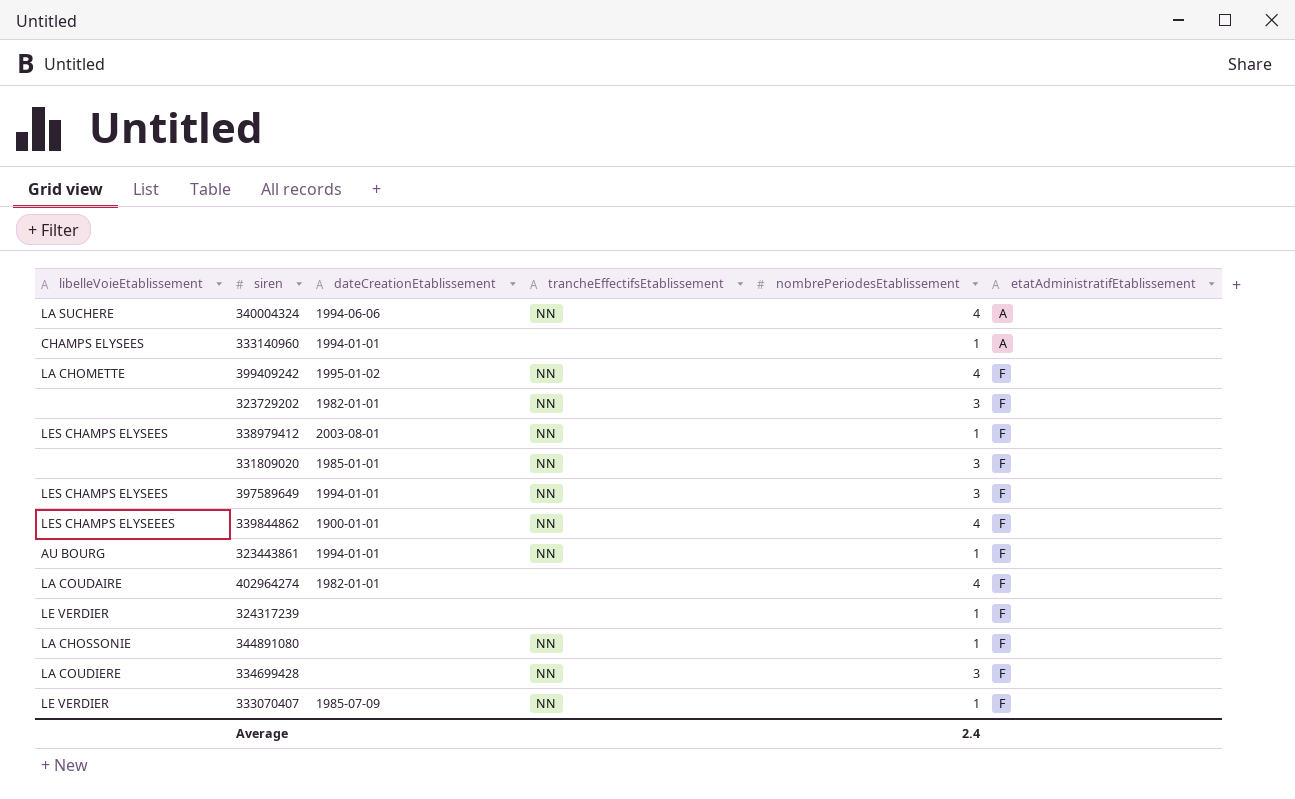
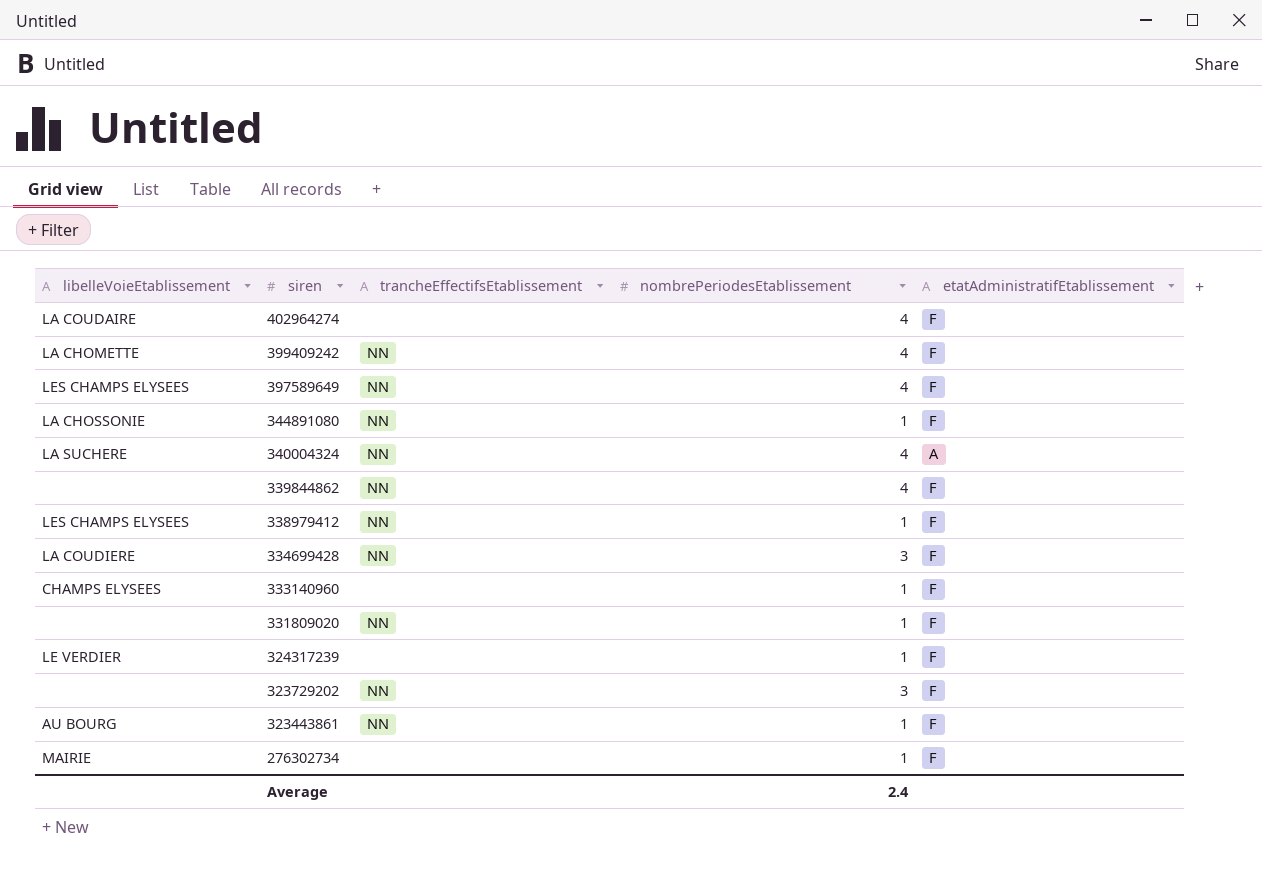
row order: etatAdministratifEtablissement ascending -> siren descending
column dateCreationEtablissement | position: 3 -> none
row 333070407: LE VERDIER | 1985-07-09 | NN | 1 | F -> none
397589649 | nombrePeriodesEtablissement: 3 -> 4
339844862 | libelleVoieEtablissement: LES CHAMPS ELYSEEES -> none
333140960 | etatAdministratifEtablissement: A -> F
331809020 | nombrePeriodesEtablissement: 3 -> 1
row 276302734: none -> MAIRIE | none | 1 | F

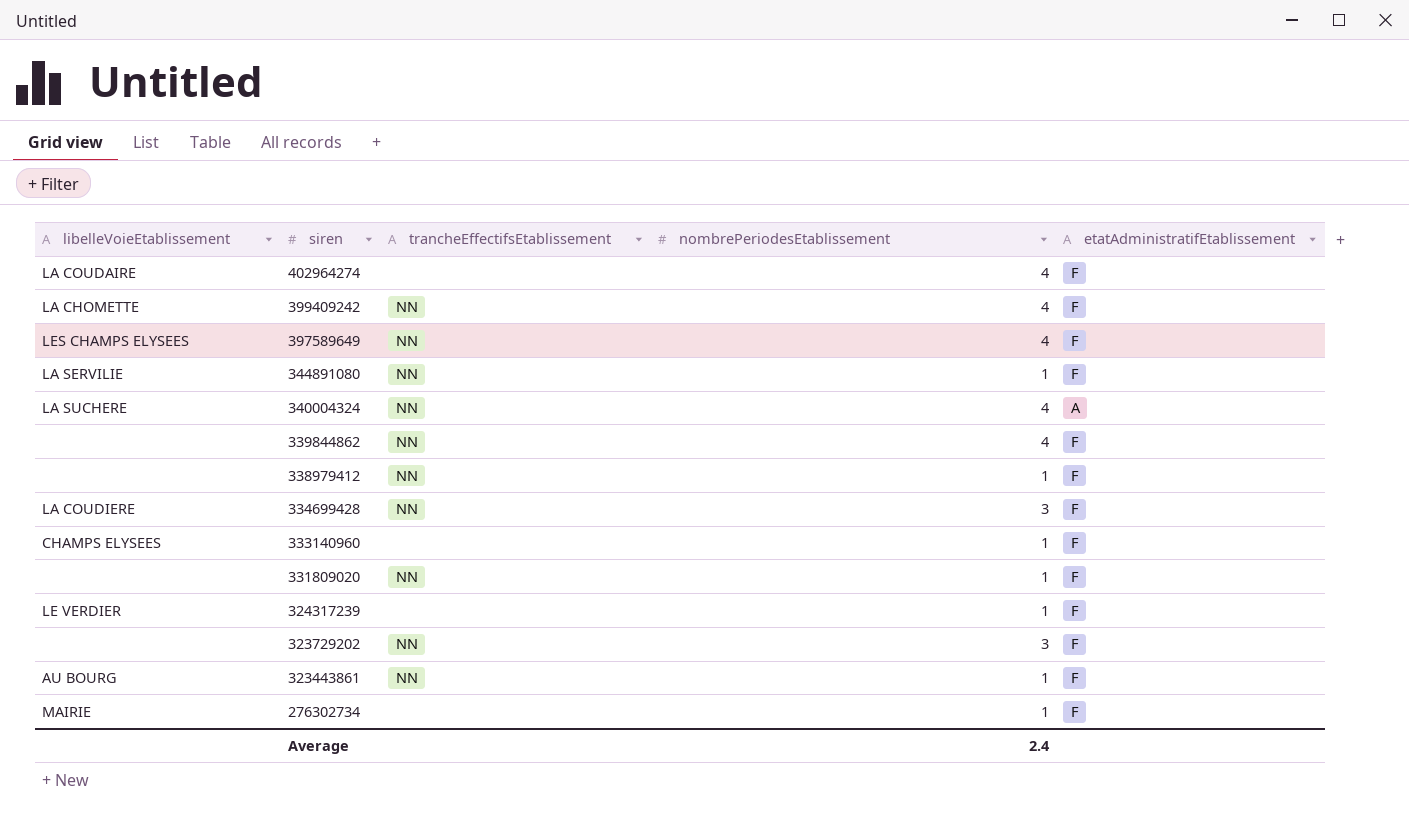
344891080 | libelleVoieEtablissement: LA CHOSSONIE -> LA SERVILIE
338979412 | libelleVoieEtablissement: LES CHAMPS ELYSEES -> none

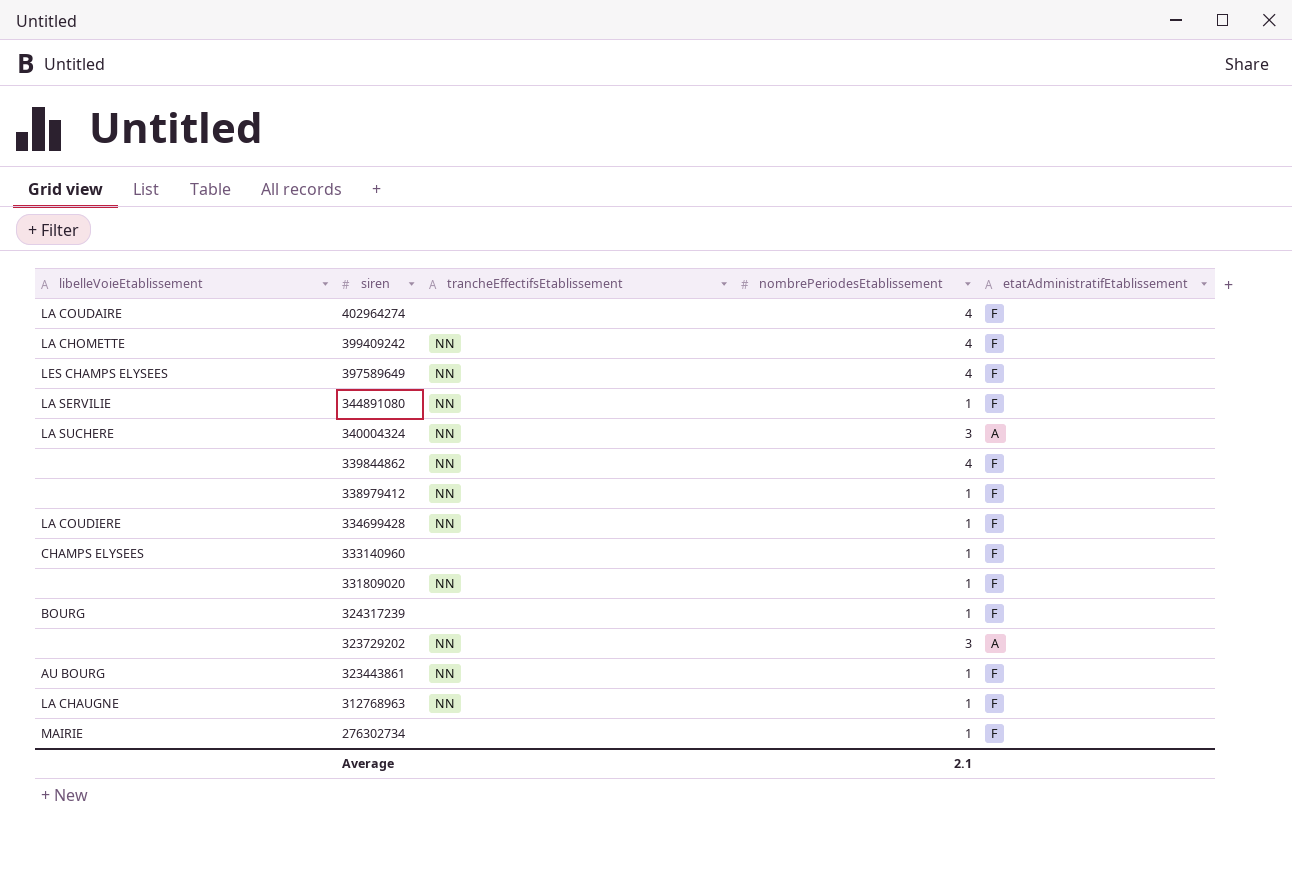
340004324 | nombrePeriodesEtablissement: 4 -> 3
334699428 | nombrePeriodesEtablissement: 3 -> 1
324317239 | libelleVoieEtablissement: LE VERDIER -> BOURG
323729202 | etatAdministratifEtablissement: F -> A
row 312768963: none -> LA CHAUGNE | NN | 1 | F
Average | nombrePeriodesEtablissement: 2.4 -> 2.1

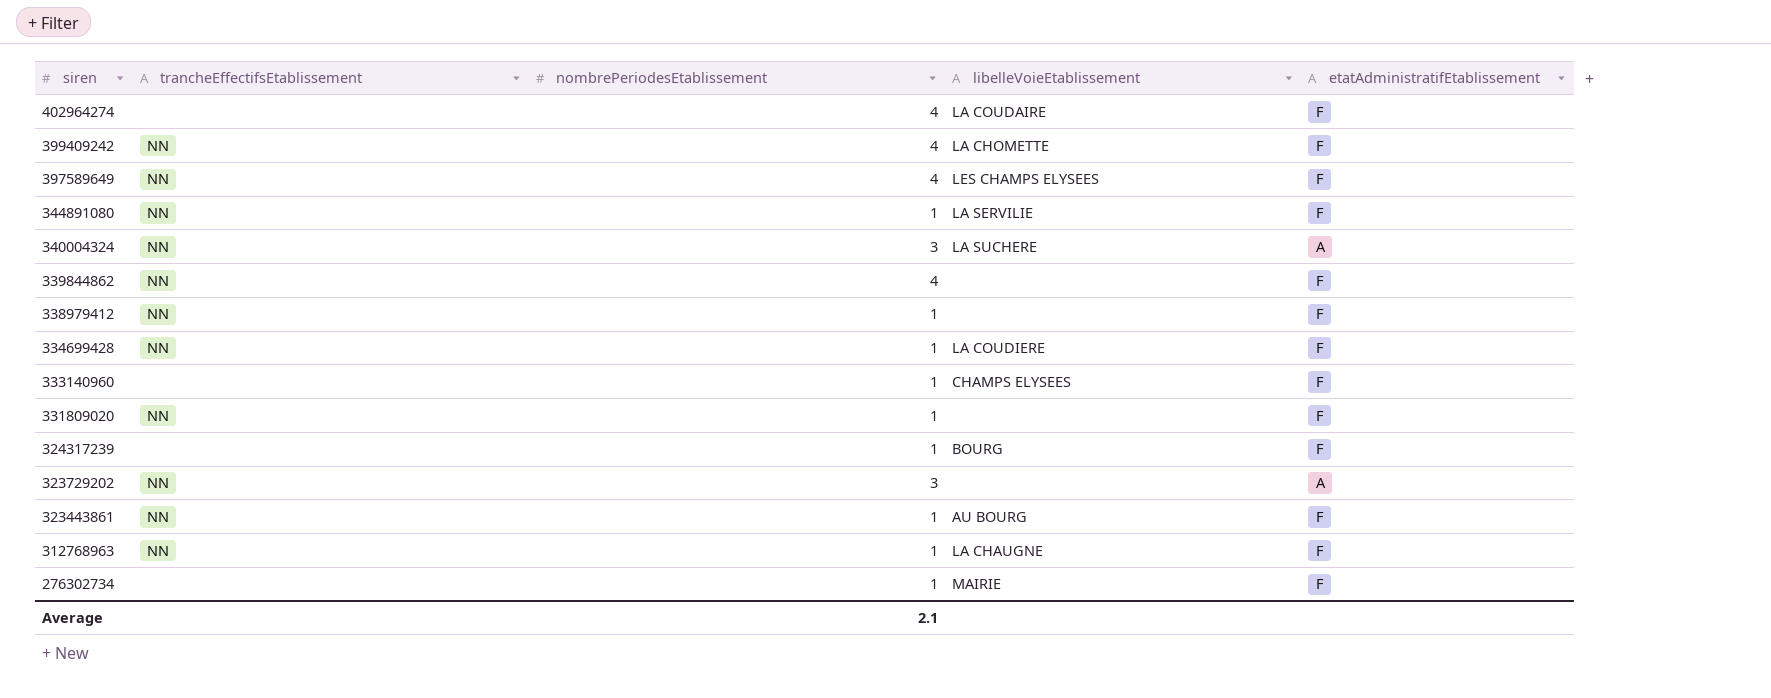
column libelleVoieEtablissement | position: 1 -> 4

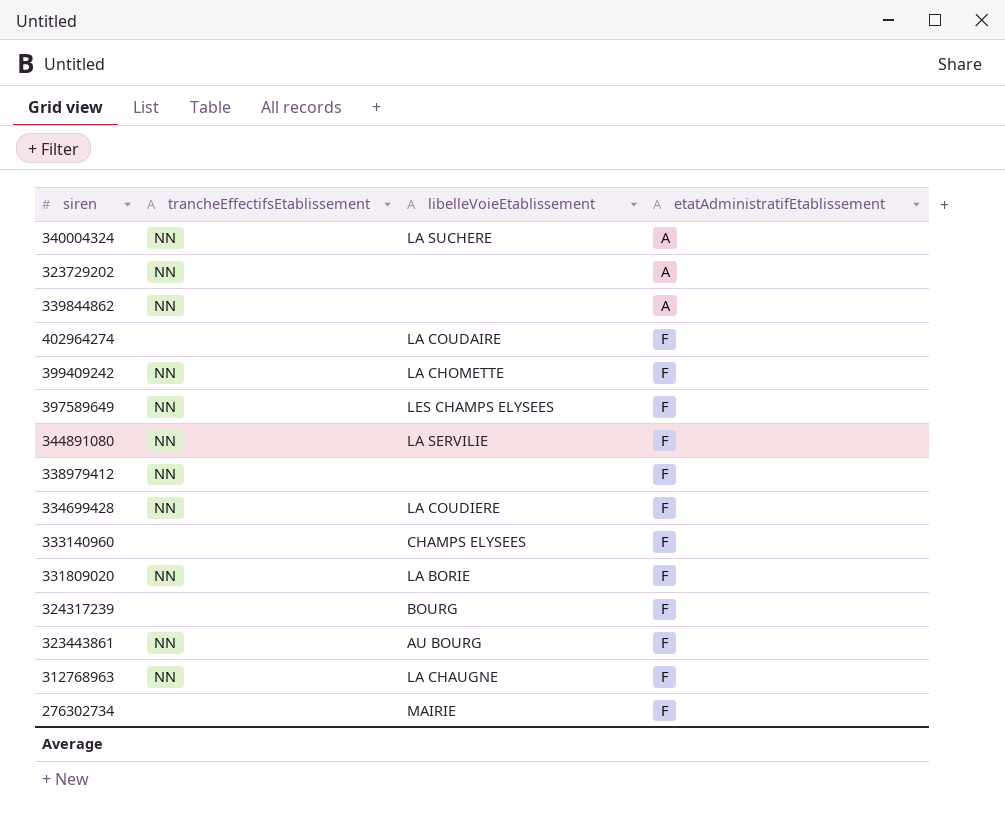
row order: siren descending -> etatAdministratifEtablissement ascending
column nombrePeriodesEtablissement | position: 3 -> none
339844862 | etatAdministratifEtablissement: F -> A
331809020 | libelleVoieEtablissement: none -> LA BORIE

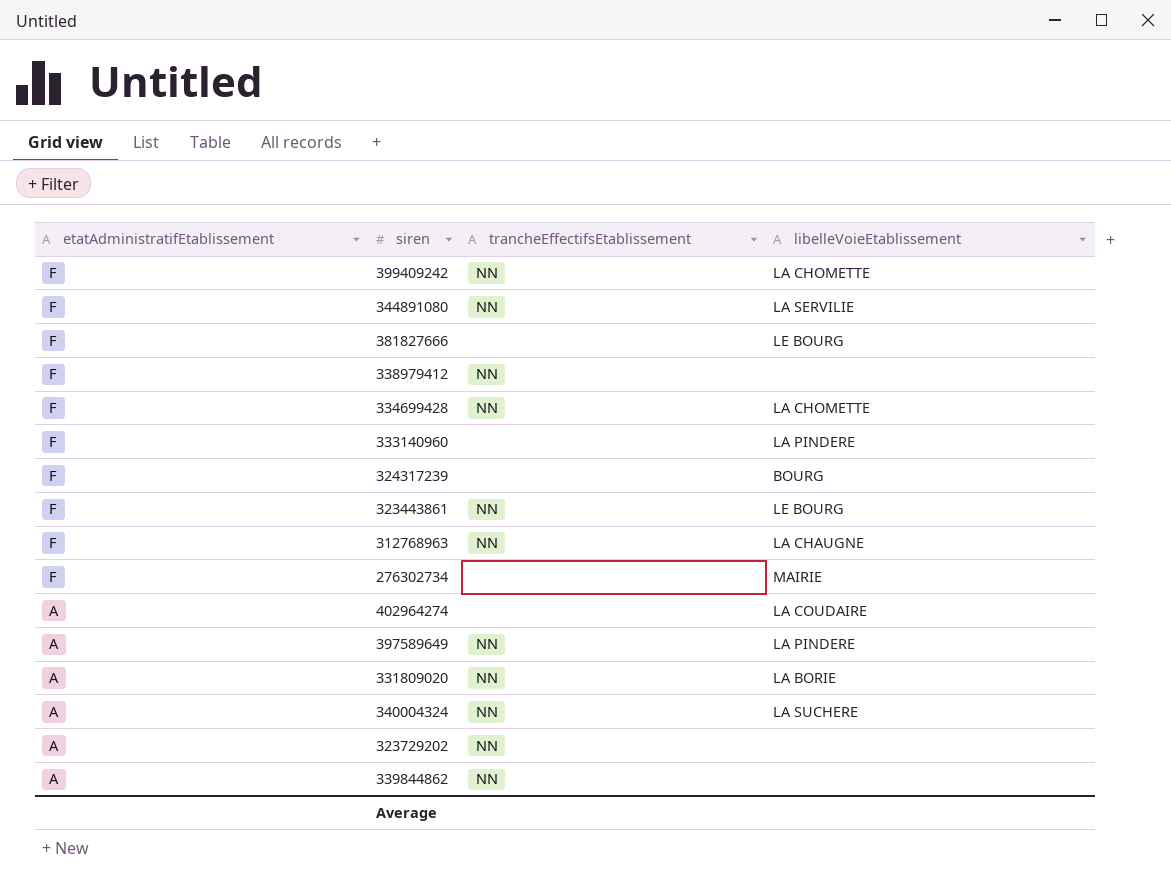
row order: etatAdministratifEtablissement ascending -> etatAdministratifEtablissement descending
column etatAdministratifEtablissement | position: 4 -> 1
row 381827666: none -> F | none | LE BOURG
334699428 | libelleVoieEtablissement: LA COUDIERE -> LA CHOMETTE
333140960 | libelleVoieEtablissement: CHAMPS ELYSEES -> LA PINDERE
323443861 | libelleVoieEtablissement: AU BOURG -> LE BOURG
402964274 | etatAdministratifEtablissement: F -> A
397589649 | etatAdministratifEtablissement: F -> A
397589649 | libelleVoieEtablissement: LES CHAMPS ELYSEES -> LA PINDERE
331809020 | etatAdministratifEtablissement: F -> A

